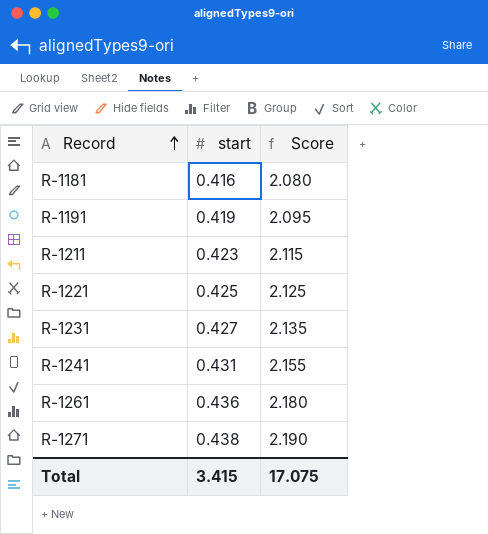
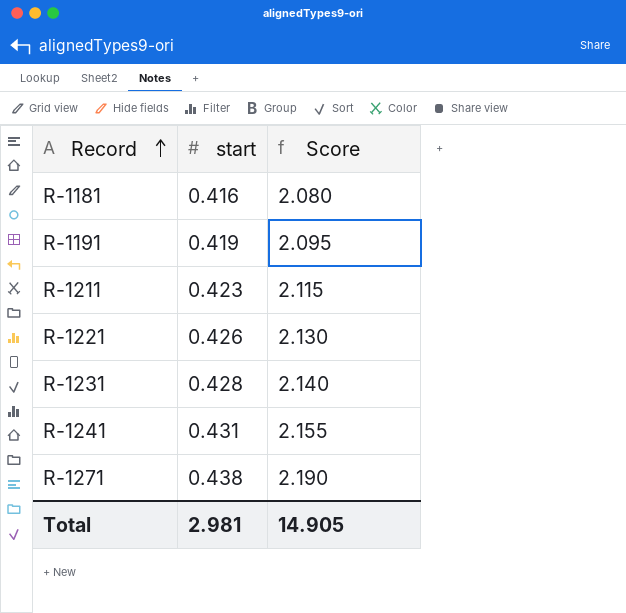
row R-1261: 0.436 | 2.180 -> none
R-1221 | start: 0.425 -> 0.426
R-1221 | Score: 2.125 -> 2.130
R-1231 | start: 0.427 -> 0.428
R-1231 | Score: 2.135 -> 2.140
Total | start: 3.415 -> 2.981
Total | Score: 17.075 -> 14.905

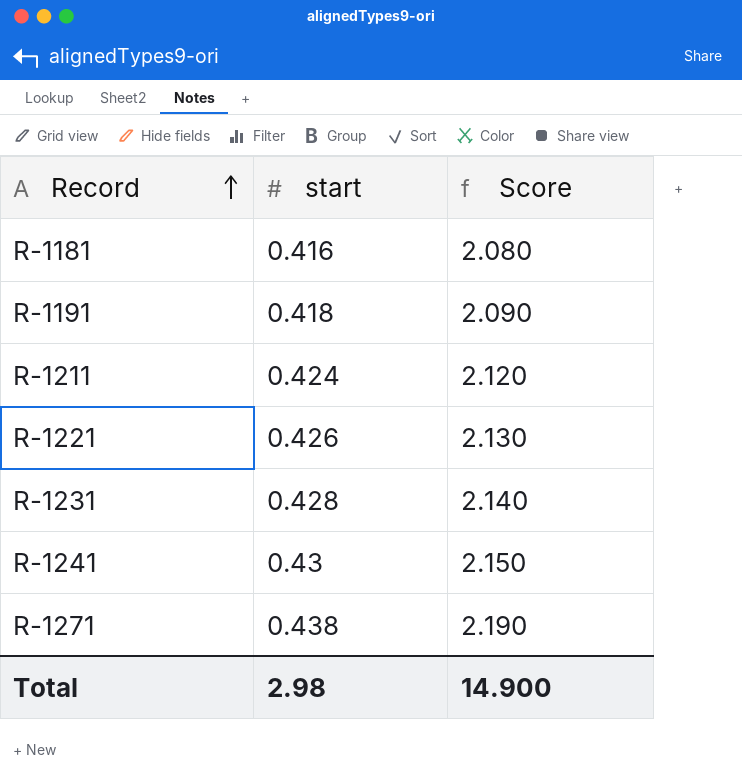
R-1191 | start: 0.419 -> 0.418
R-1191 | Score: 2.095 -> 2.090
R-1211 | start: 0.423 -> 0.424
R-1211 | Score: 2.115 -> 2.120
R-1241 | start: 0.431 -> 0.43
R-1241 | Score: 2.155 -> 2.150
Total | start: 2.981 -> 2.98
Total | Score: 14.905 -> 14.900

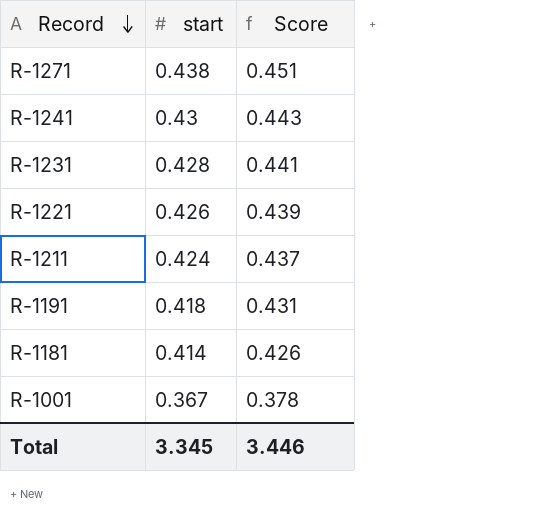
row order: Record ascending -> Record descending
column Score | formula: [start] * 5 -> [start] * 1.03
R-1181 | start: 0.416 -> 0.414
row R-1001: none -> 0.367 | 0.378
Total | start: 2.98 -> 3.345
Total | Score: 14.900 -> 3.446

